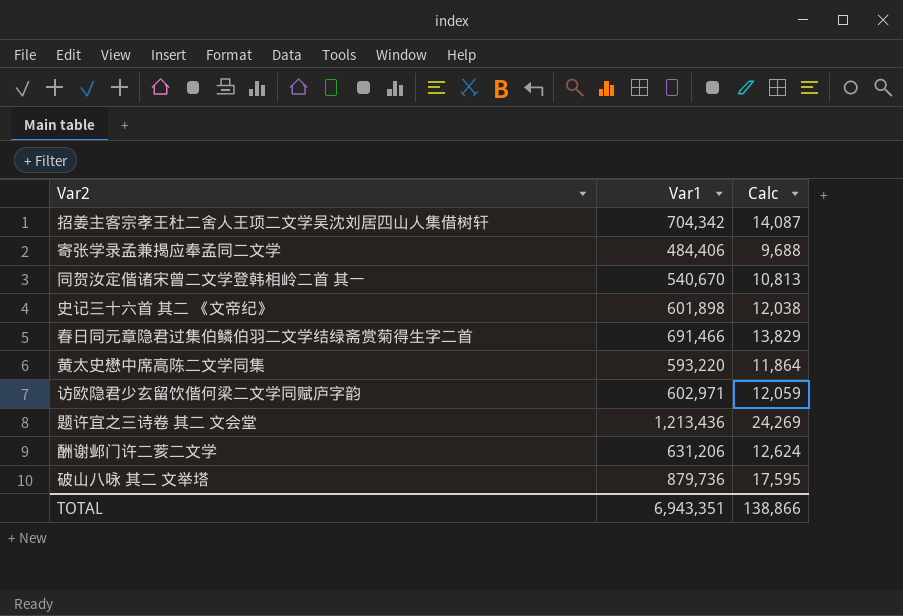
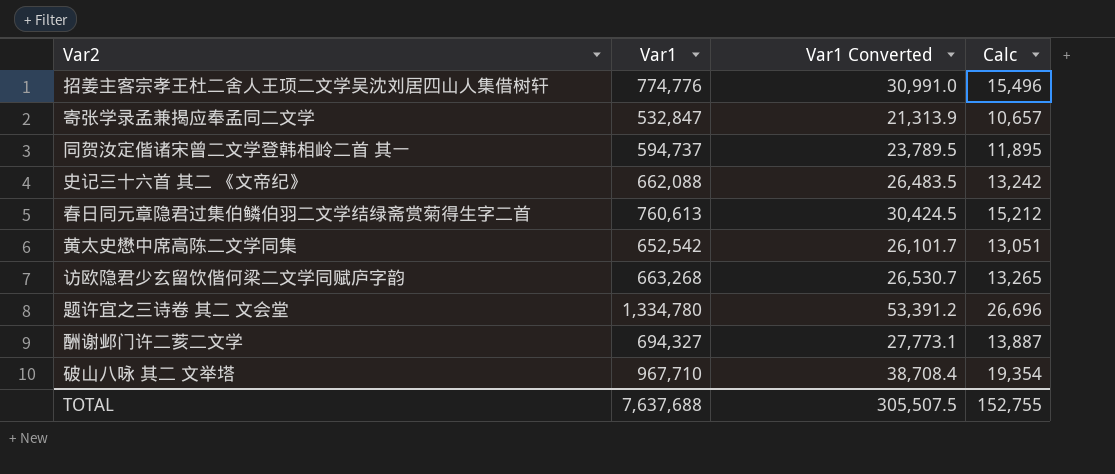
column Var1 Converted | formula: none -> [Var1] * 0.04
招姜主客宗孝王杜二舍人王项二文学吴沈刘居四山人集借树轩 | Var1: 704,342 -> 774,776
招姜主客宗孝王杜二舍人王项二文学吴沈刘居四山人集借树轩 | Calc: 14,087 -> 15,496
寄张学录孟兼揭应奉孟同二文学 | Var1: 484,406 -> 532,847
寄张学录孟兼揭应奉孟同二文学 | Calc: 9,688 -> 10,657
同贺汝定偕诸宋曾二文学登韩相岭二首 其一 | Var1: 540,670 -> 594,737
同贺汝定偕诸宋曾二文学登韩相岭二首 其一 | Calc: 10,813 -> 11,895
史记三十六首 其二 《文帝纪》 | Var1: 601,898 -> 662,088
史记三十六首 其二 《文帝纪》 | Calc: 12,038 -> 13,242
春日同元章隐君过集伯鳞伯羽二文学结绿斋赏菊得生字二首 | Var1: 691,466 -> 760,613
春日同元章隐君过集伯鳞伯羽二文学结绿斋赏菊得生字二首 | Calc: 13,829 -> 15,212
黄太史懋中席高陈二文学同集 | Var1: 593,220 -> 652,542
黄太史懋中席高陈二文学同集 | Calc: 11,864 -> 13,051
访欧隐君少玄留饮偕何梁二文学同赋庐字韵 | Var1: 602,971 -> 663,268
访欧隐君少玄留饮偕何梁二文学同赋庐字韵 | Calc: 12,059 -> 13,265
题许宜之三诗卷 其二 文会堂 | Var1: 1,213,436 -> 1,334,780
题许宜之三诗卷 其二 文会堂 | Calc: 24,269 -> 26,696
酬谢邺门许二荄二文学 | Var1: 631,206 -> 694,327
酬谢邺门许二荄二文学 | Calc: 12,624 -> 13,887
破山八咏 其二 文举塔 | Var1: 879,736 -> 967,710
破山八咏 其二 文举塔 | Calc: 17,595 -> 19,354
TOTAL | Var1: 6,943,351 -> 7,637,688
TOTAL | Calc: 138,866 -> 152,755

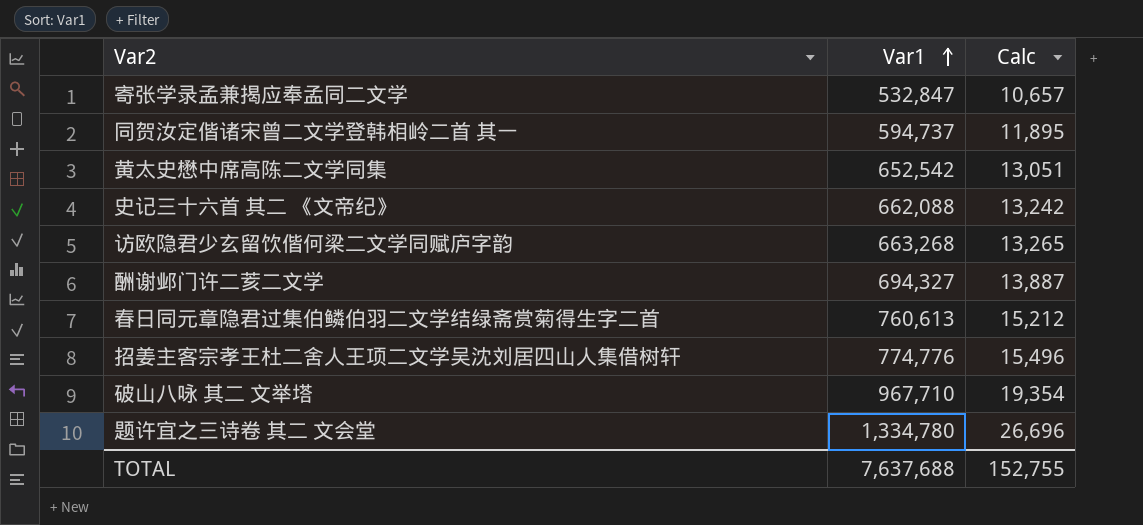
row order: none -> Var1 ascending
column Var1 Converted | formula: [Var1] * 0.04 -> none

